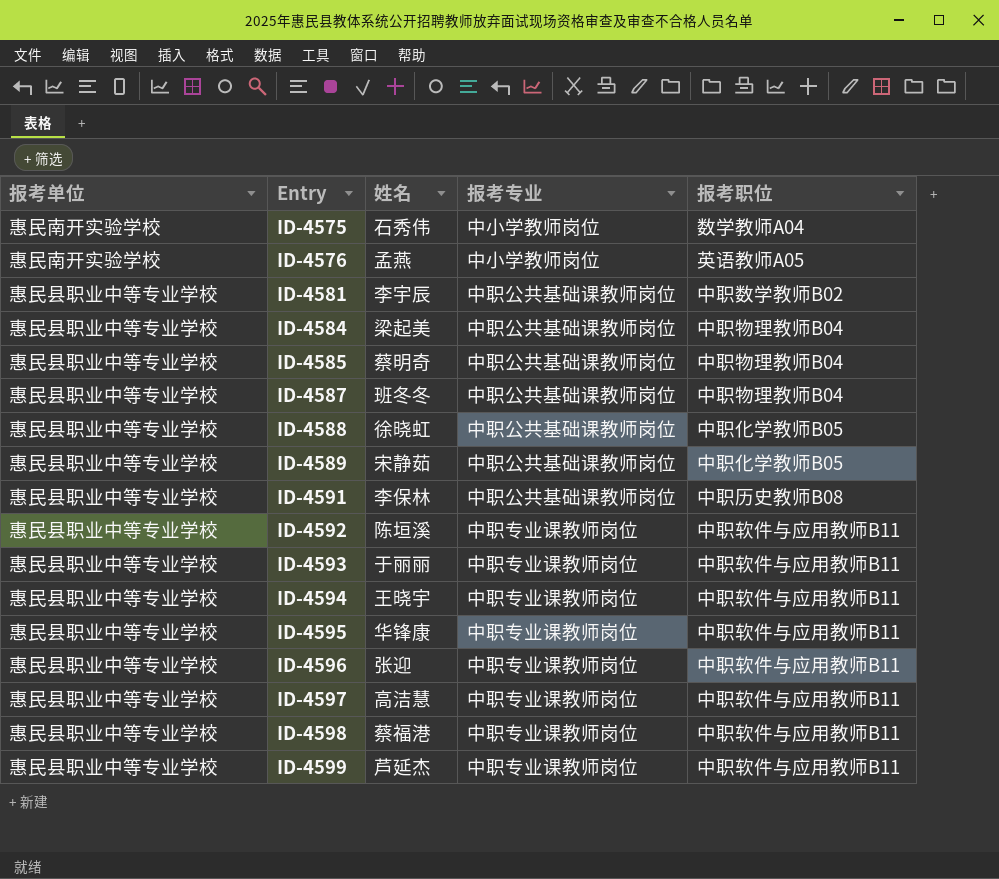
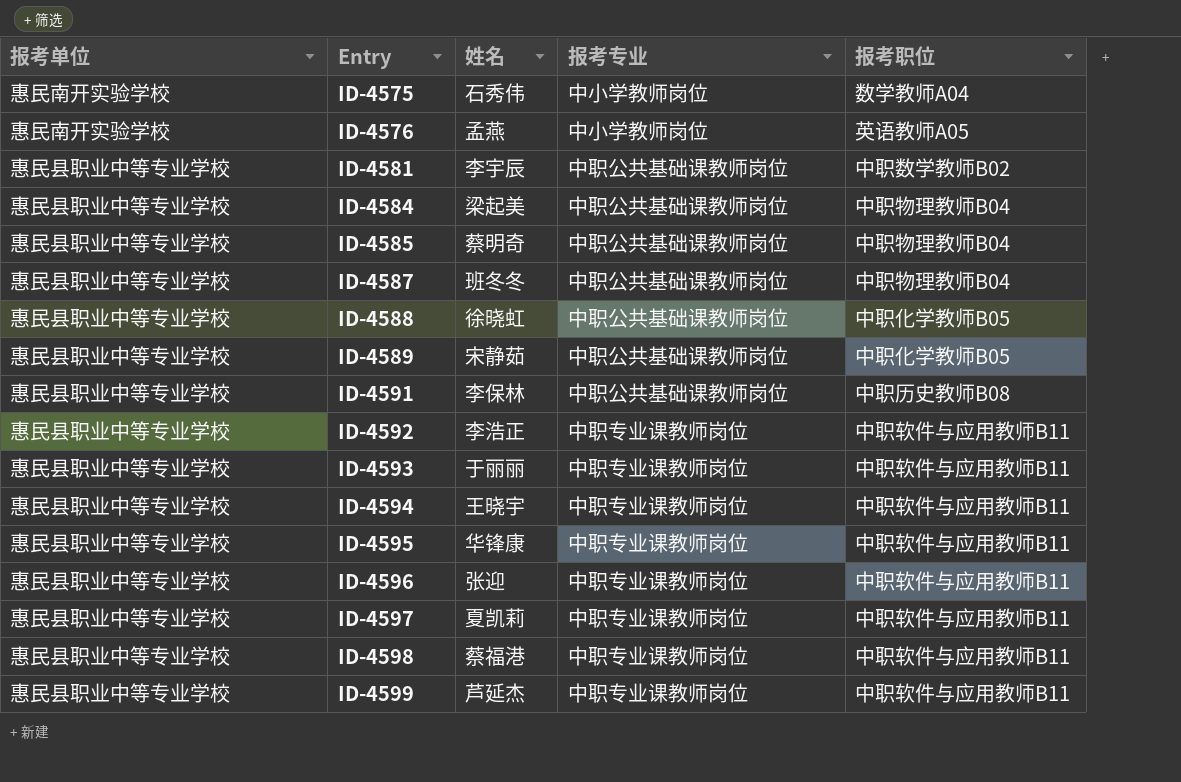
ID-4592 | 姓名: 陈垣溪 -> 李浩正
ID-4597 | 姓名: 高洁慧 -> 夏凯莉

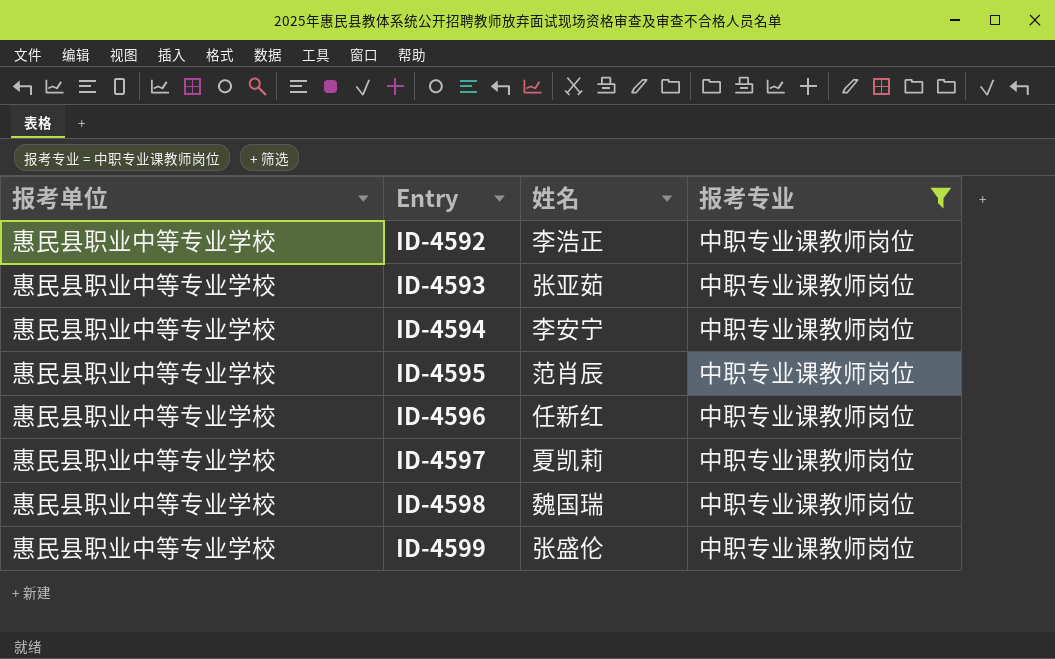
filter: none -> 报考专业 = 中职专业课教师岗位
column 报考职位 | position: 5 -> none
ID-4593 | 姓名: 于丽丽 -> 张亚茹
ID-4594 | 姓名: 王晓宇 -> 李安宁
ID-4595 | 姓名: 华锋康 -> 范肖辰
ID-4596 | 姓名: 张迎 -> 任新红
ID-4598 | 姓名: 蔡福港 -> 魏国瑞
ID-4599 | 姓名: 芦延杰 -> 张盛伦

